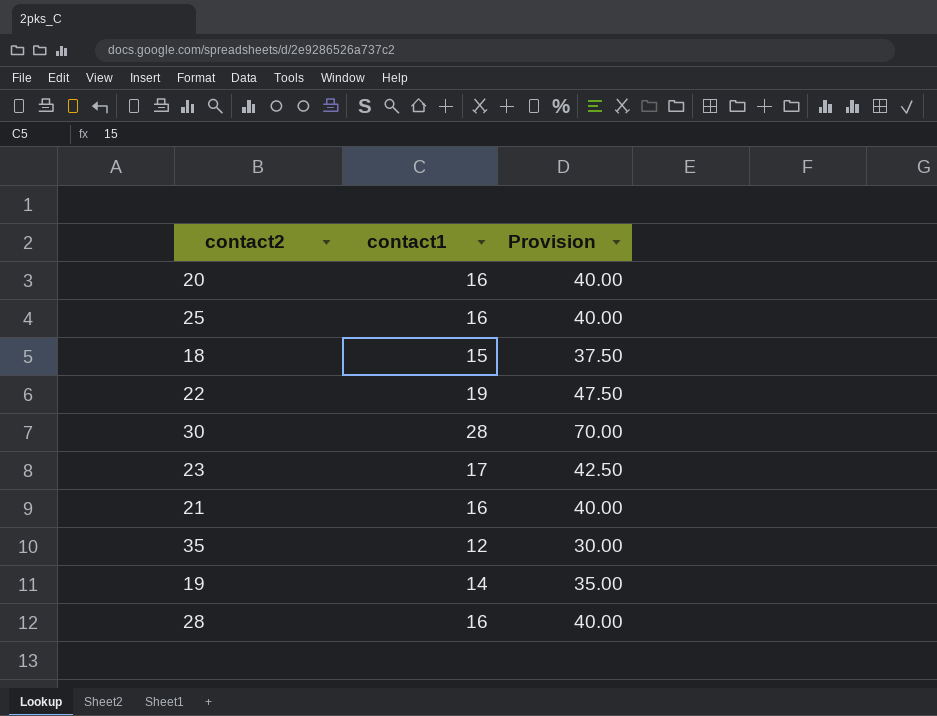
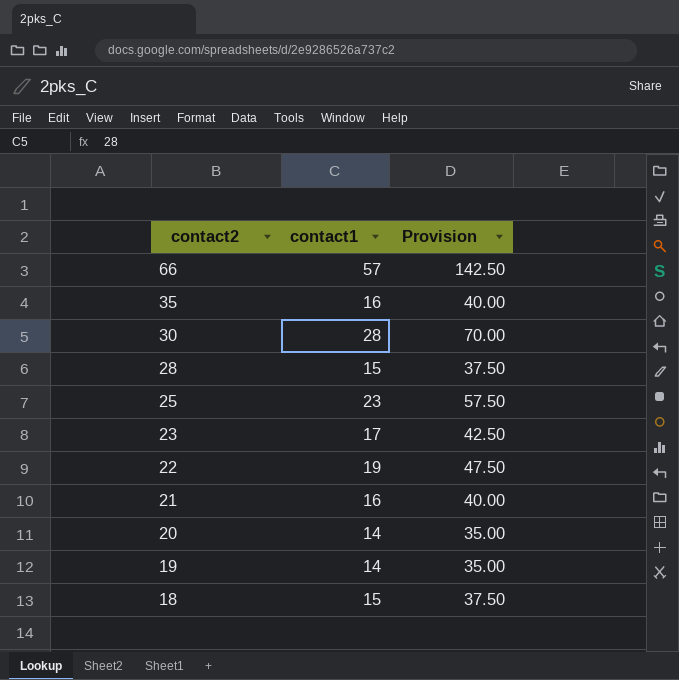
row order: none -> contact2 descending
row 66: none -> 57 | 142.50
35 | contact1: 12 -> 16
35 | Provision: 30.00 -> 40.00
28 | contact1: 16 -> 15
28 | Provision: 40.00 -> 37.50
25 | contact1: 16 -> 23
25 | Provision: 40.00 -> 57.50
20 | contact1: 16 -> 14
20 | Provision: 40.00 -> 35.00

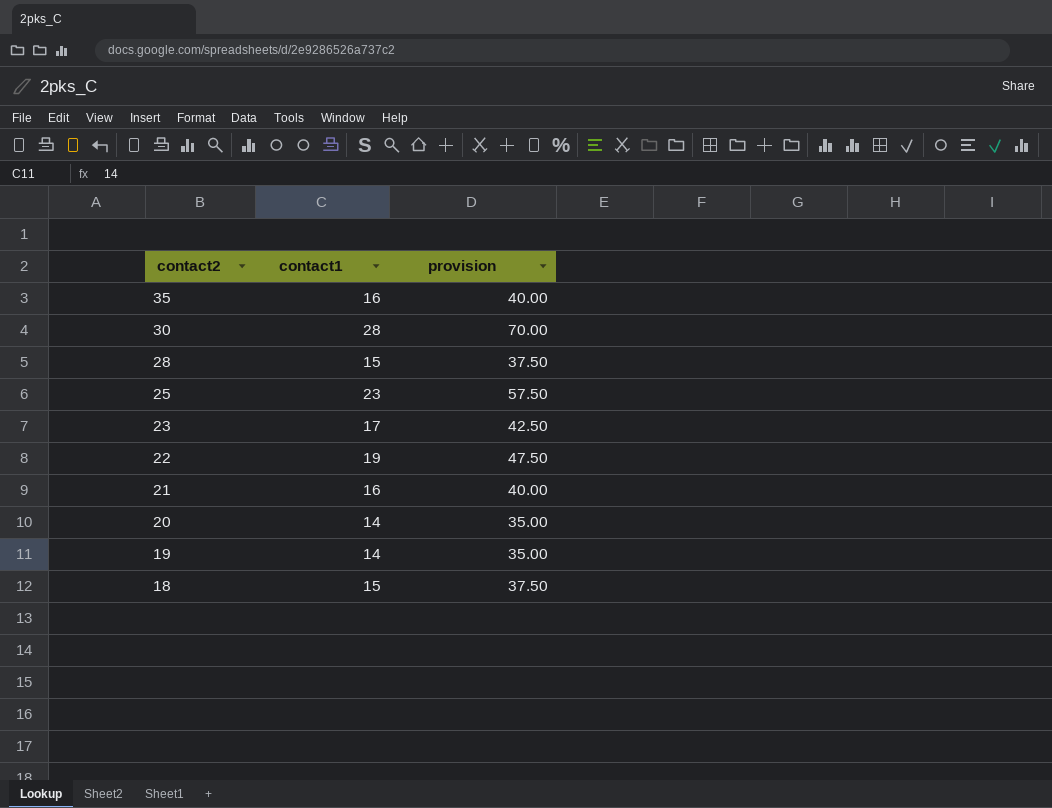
column name: Provision -> provision
row 66: 57 | 142.50 -> none

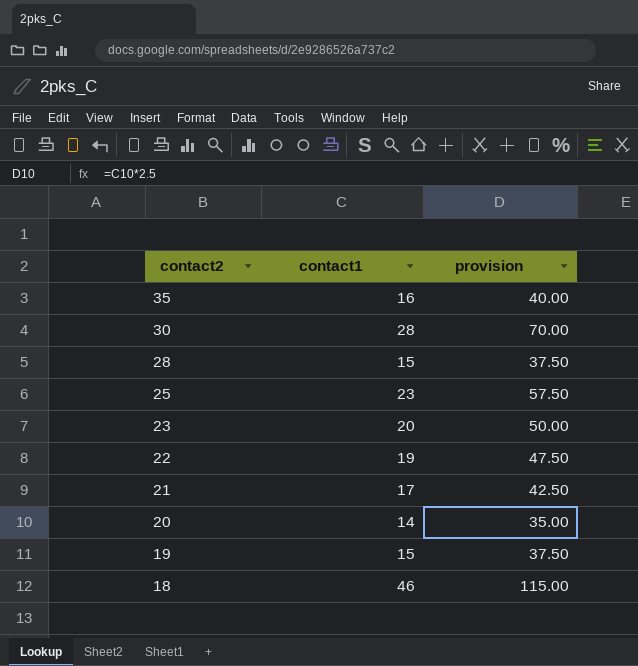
23 | contact1: 17 -> 20
23 | provision: 42.50 -> 50.00
21 | contact1: 16 -> 17
21 | provision: 40.00 -> 42.50
19 | contact1: 14 -> 15
19 | provision: 35.00 -> 37.50
18 | contact1: 15 -> 46
18 | provision: 37.50 -> 115.00

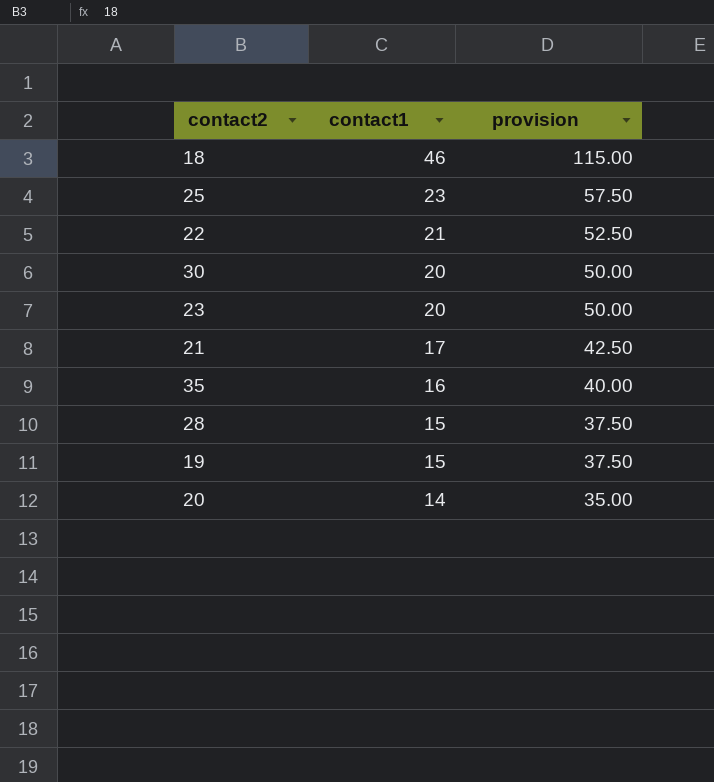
row order: contact2 descending -> contact1 descending
22 | contact1: 19 -> 21
22 | provision: 47.50 -> 52.50
30 | contact1: 28 -> 20
30 | provision: 70.00 -> 50.00

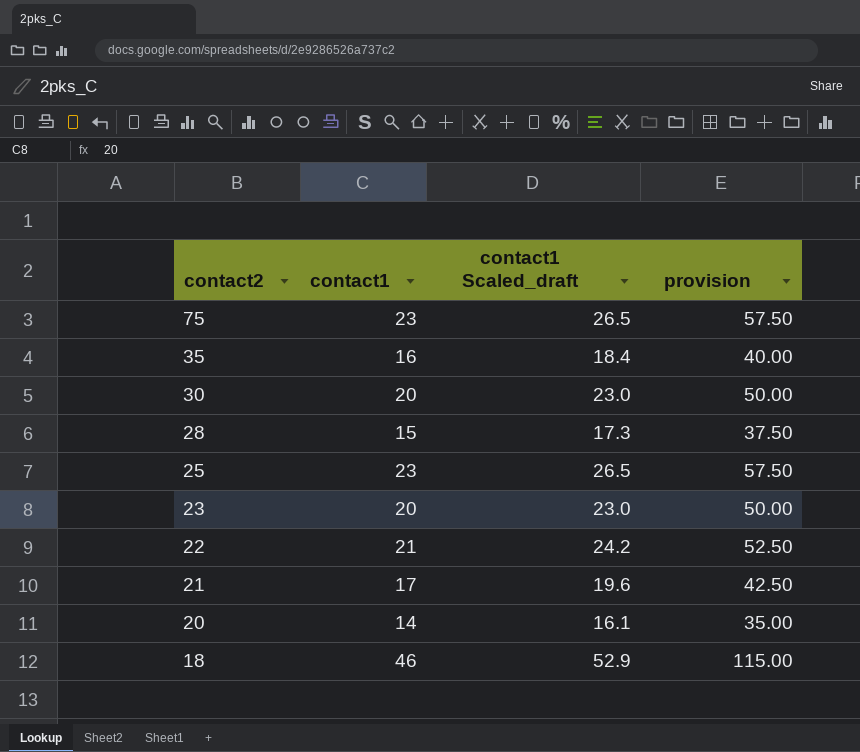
row order: contact1 descending -> contact2 descending
column contact1 Scaled_draft | formula: none -> [contact1] * 1.15
row 19: 15 | 37.50 -> none
row 75: none -> 23 | 26.5 | 57.50

